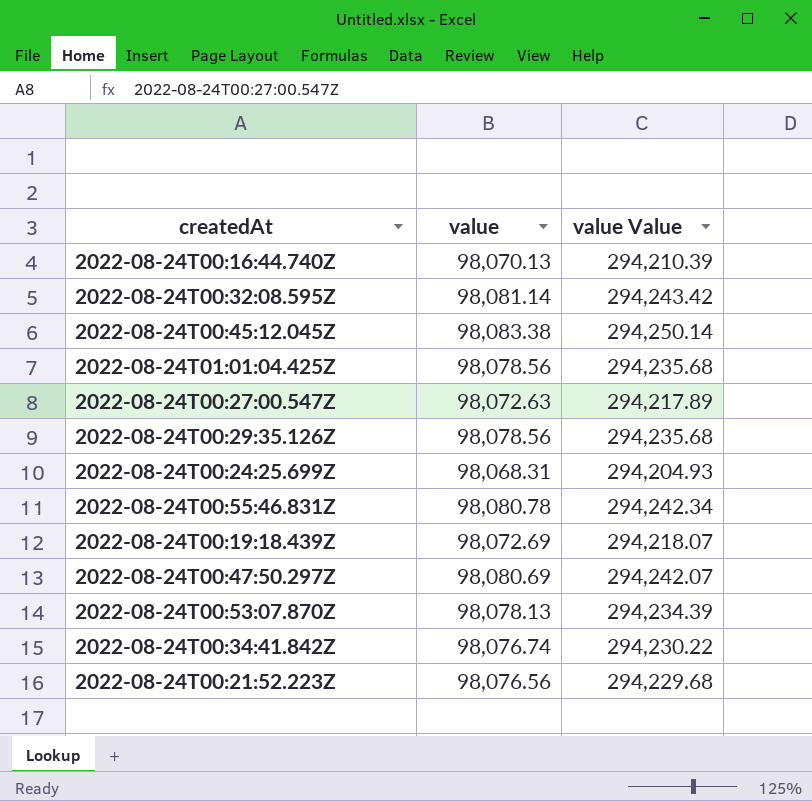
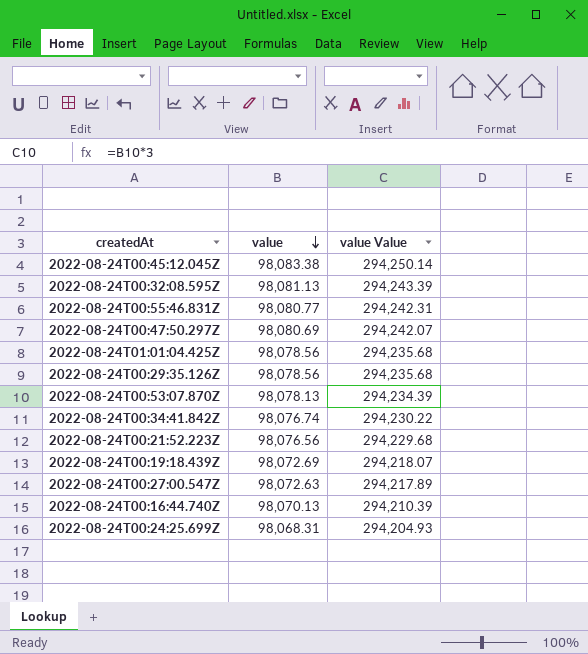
row order: none -> value descending
2022-08-24T00:32:08.595Z | value: 98,081.14 -> 98,081.13
2022-08-24T00:32:08.595Z | value Value: 294,243.42 -> 294,243.39
2022-08-24T00:55:46.831Z | value: 98,080.78 -> 98,080.77
2022-08-24T00:55:46.831Z | value Value: 294,242.34 -> 294,242.31

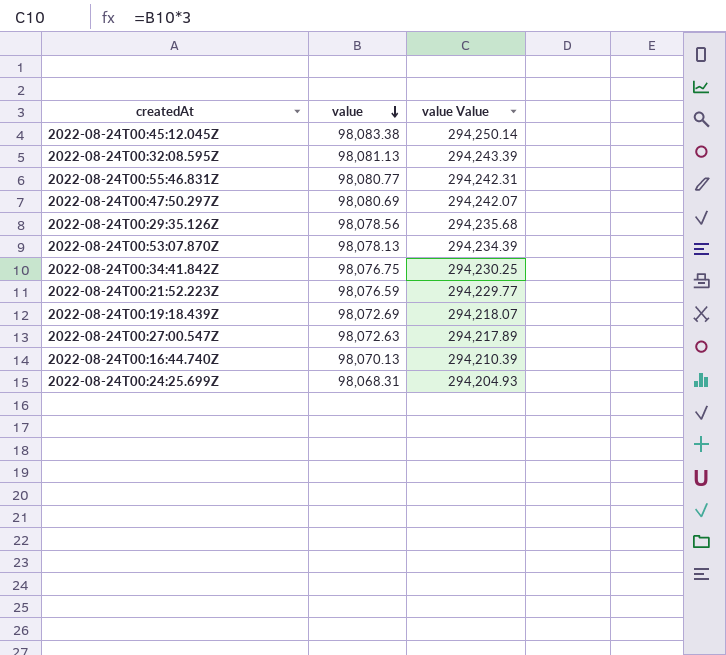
row 2022-08-24T01:01:04.425Z: 98,078.56 | 294,235.68 -> none
2022-08-24T00:34:41.842Z | value: 98,076.74 -> 98,076.75
2022-08-24T00:34:41.842Z | value Value: 294,230.22 -> 294,230.25
2022-08-24T00:21:52.223Z | value: 98,076.56 -> 98,076.59
2022-08-24T00:21:52.223Z | value Value: 294,229.68 -> 294,229.77

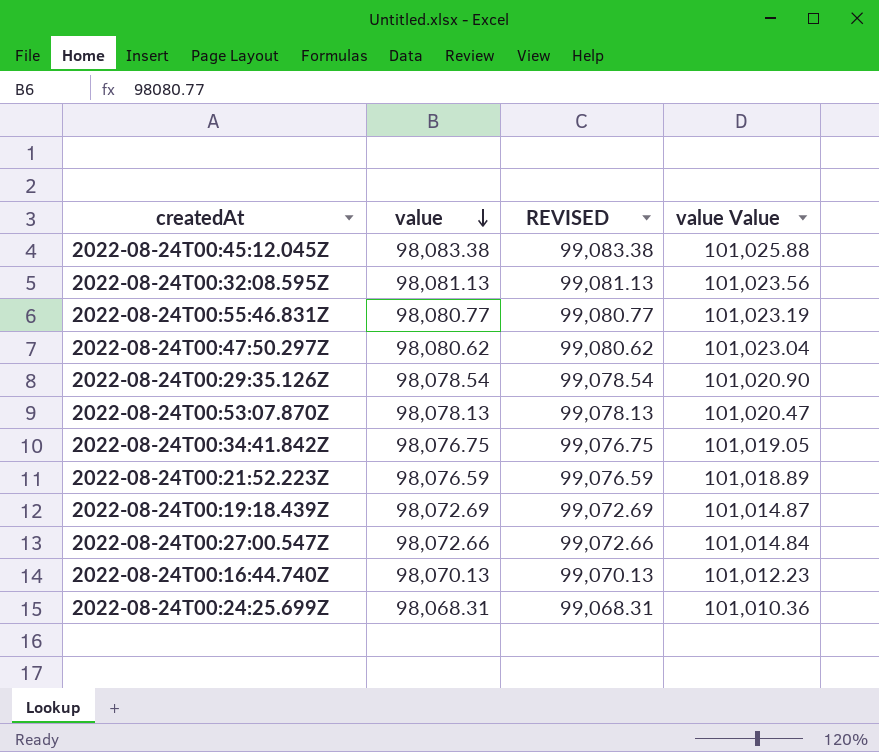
column REVISED | formula: none -> [value] + 1000
column value Value | formula: [value] * 3 -> [value] * 1.03
2022-08-24T00:47:50.297Z | value: 98,080.69 -> 98,080.62
2022-08-24T00:29:35.126Z | value: 98,078.56 -> 98,078.54
2022-08-24T00:27:00.547Z | value: 98,072.63 -> 98,072.66

